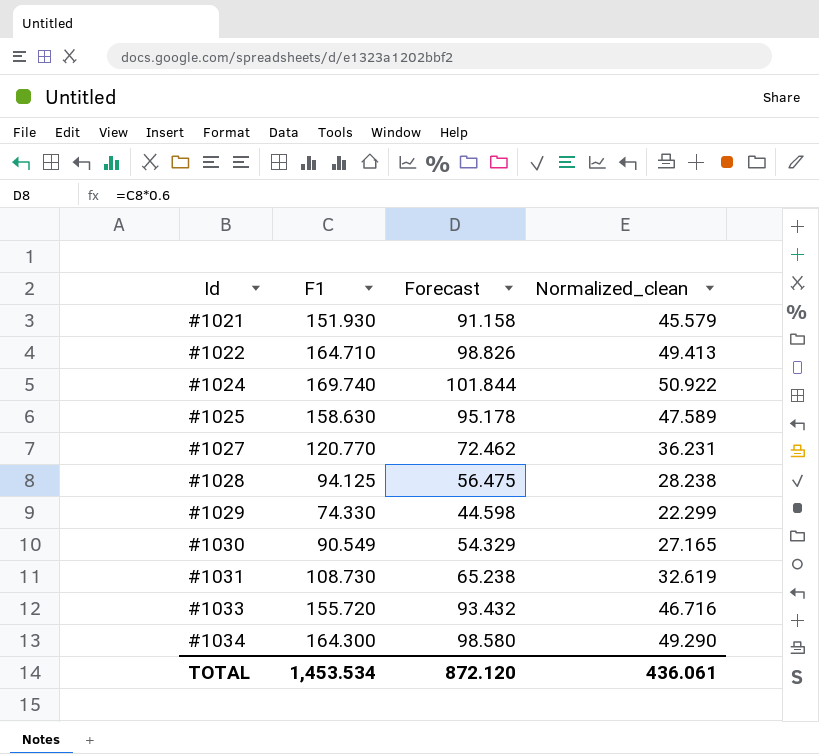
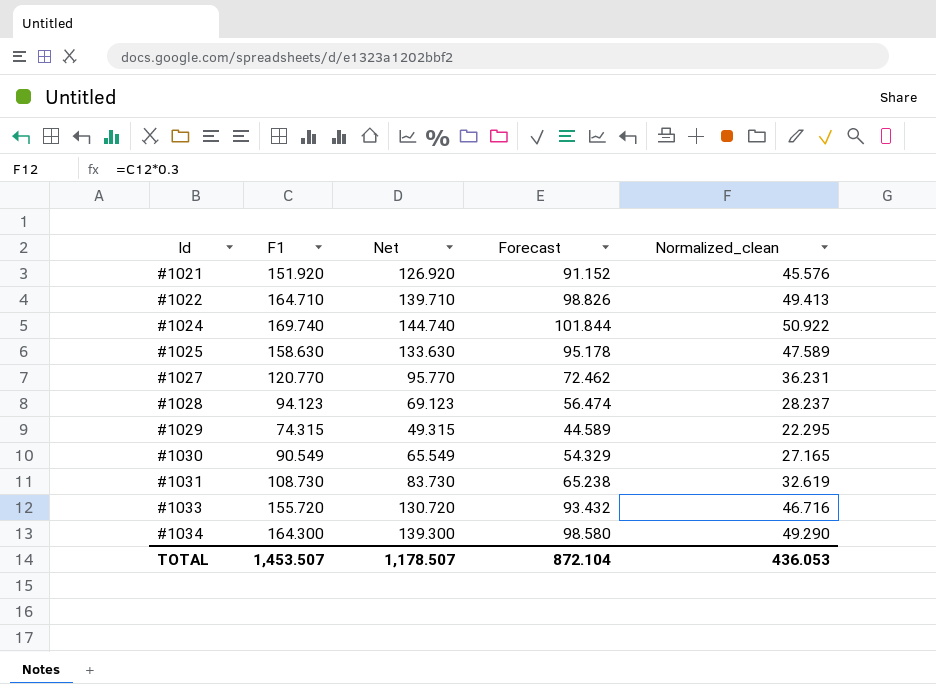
column Net | formula: none -> [F1] - 25
#1021 | F1: 151.930 -> 151.920
#1021 | Forecast: 91.158 -> 91.152
#1021 | Normalized_clean: 45.579 -> 45.576
#1028 | F1: 94.125 -> 94.123
#1028 | Forecast: 56.475 -> 56.474
#1028 | Normalized_clean: 28.238 -> 28.237
#1029 | F1: 74.330 -> 74.315
#1029 | Forecast: 44.598 -> 44.589
#1029 | Normalized_clean: 22.299 -> 22.295
TOTAL | F1: 1,453.534 -> 1,453.507
TOTAL | Forecast: 872.120 -> 872.104
TOTAL | Normalized_clean: 436.061 -> 436.053

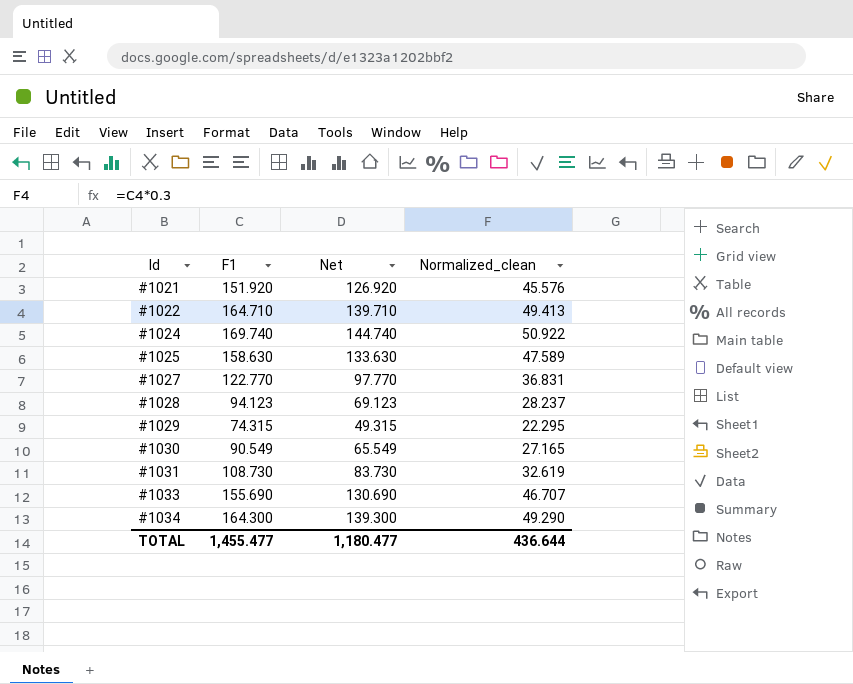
column Forecast | formula: [F1] * 0.6 -> none
#1027 | F1: 120.770 -> 122.770
#1027 | Net: 95.770 -> 97.770
#1027 | Normalized_clean: 36.231 -> 36.831
#1033 | F1: 155.720 -> 155.690
#1033 | Net: 130.720 -> 130.690
#1033 | Normalized_clean: 46.716 -> 46.707
TOTAL | F1: 1,453.507 -> 1,455.477
TOTAL | Net: 1,178.507 -> 1,180.477
TOTAL | Normalized_clean: 436.053 -> 436.644

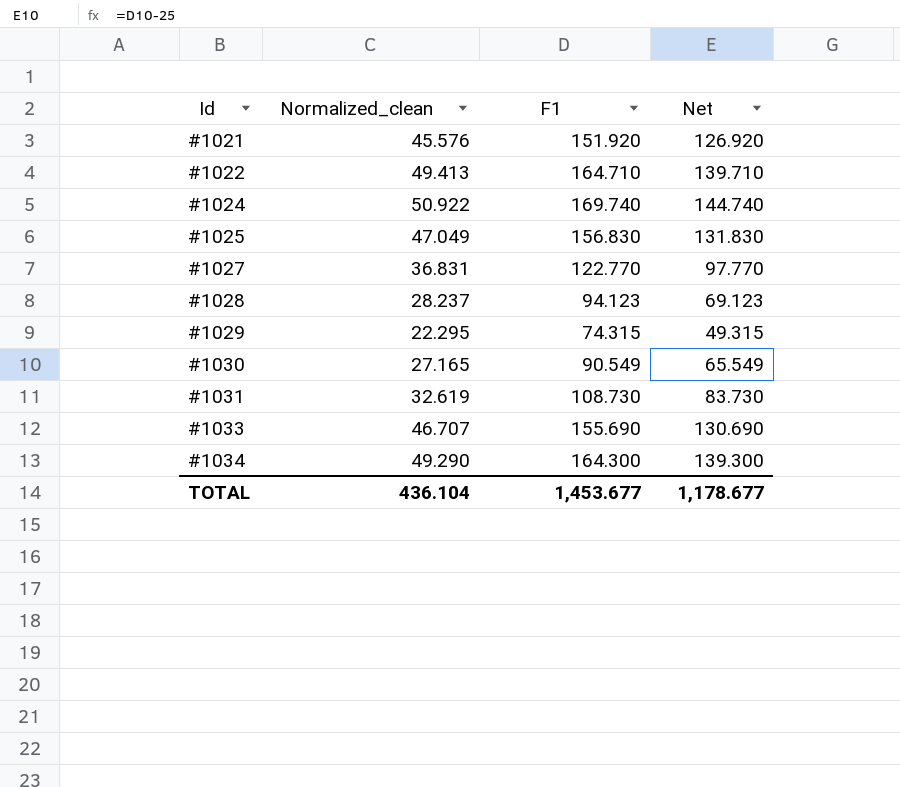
column Normalized_clean | position: 4 -> 2
#1025 | Normalized_clean: 47.589 -> 47.049
#1025 | F1: 158.630 -> 156.830
#1025 | Net: 133.630 -> 131.830
TOTAL | Normalized_clean: 436.644 -> 436.104
TOTAL | F1: 1,455.477 -> 1,453.677
TOTAL | Net: 1,180.477 -> 1,178.677

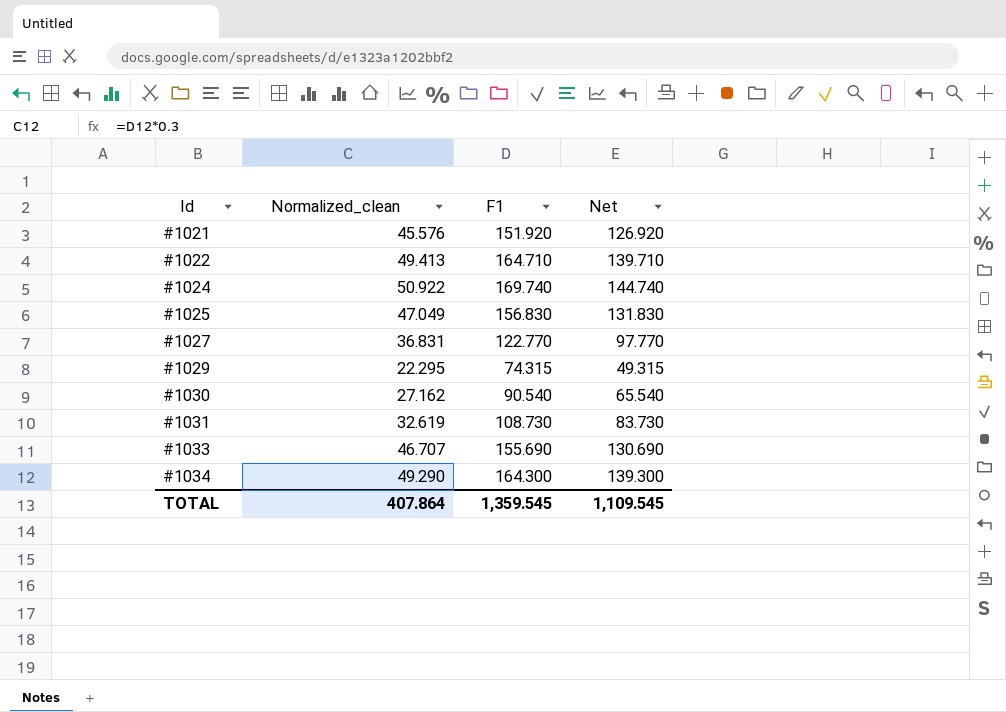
row #1028: 28.237 | 94.123 | 69.123 -> none
#1030 | Normalized_clean: 27.165 -> 27.162
#1030 | F1: 90.549 -> 90.540
#1030 | Net: 65.549 -> 65.540
TOTAL | Normalized_clean: 436.104 -> 407.864
TOTAL | F1: 1,453.677 -> 1,359.545
TOTAL | Net: 1,178.677 -> 1,109.545

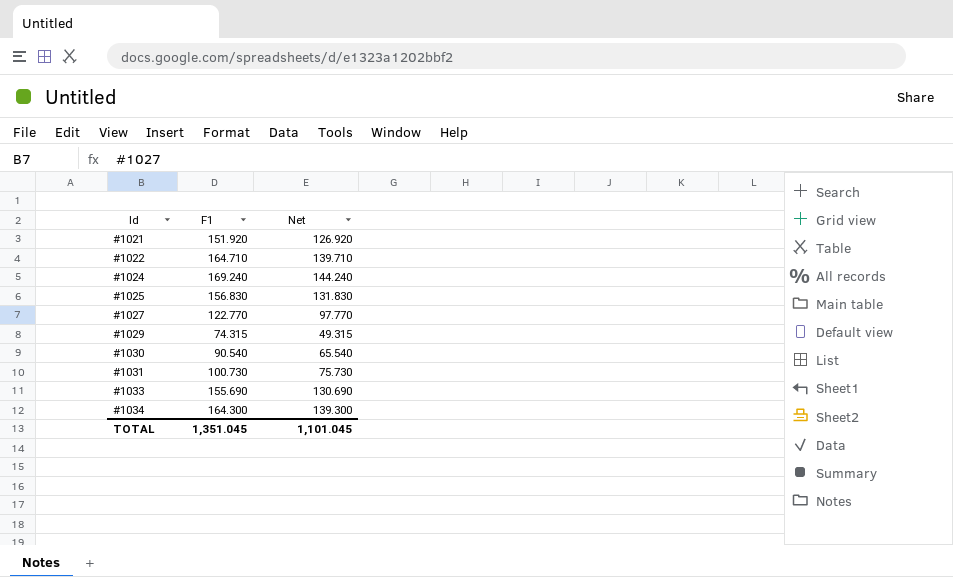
column Normalized_clean | formula: [F1] * 0.3 -> none
#1024 | F1: 169.740 -> 169.240
#1024 | Net: 144.740 -> 144.240
#1031 | F1: 108.730 -> 100.730
#1031 | Net: 83.730 -> 75.730
TOTAL | F1: 1,359.545 -> 1,351.045
TOTAL | Net: 1,109.545 -> 1,101.045

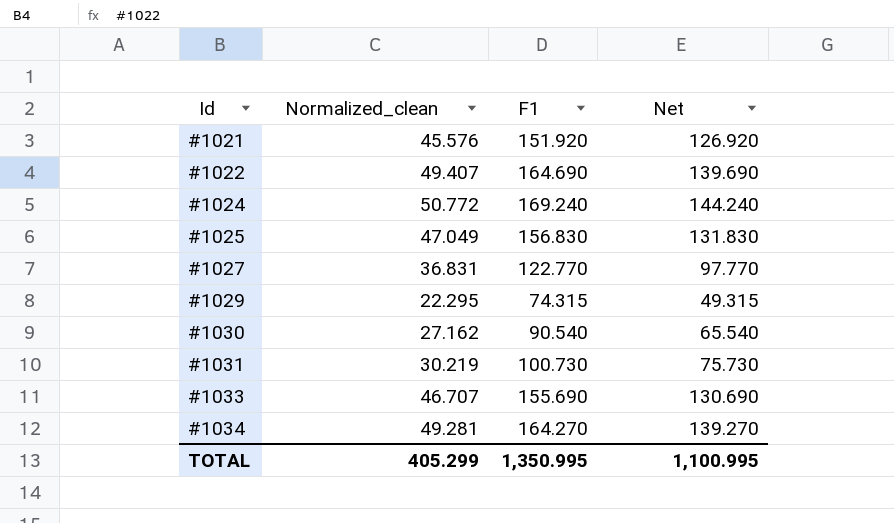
column Normalized_clean | formula: none -> [F1] * 0.3
#1022 | F1: 164.710 -> 164.690
#1022 | Net: 139.710 -> 139.690
#1034 | F1: 164.300 -> 164.270
#1034 | Net: 139.300 -> 139.270
TOTAL | F1: 1,351.045 -> 1,350.995
TOTAL | Net: 1,101.045 -> 1,100.995

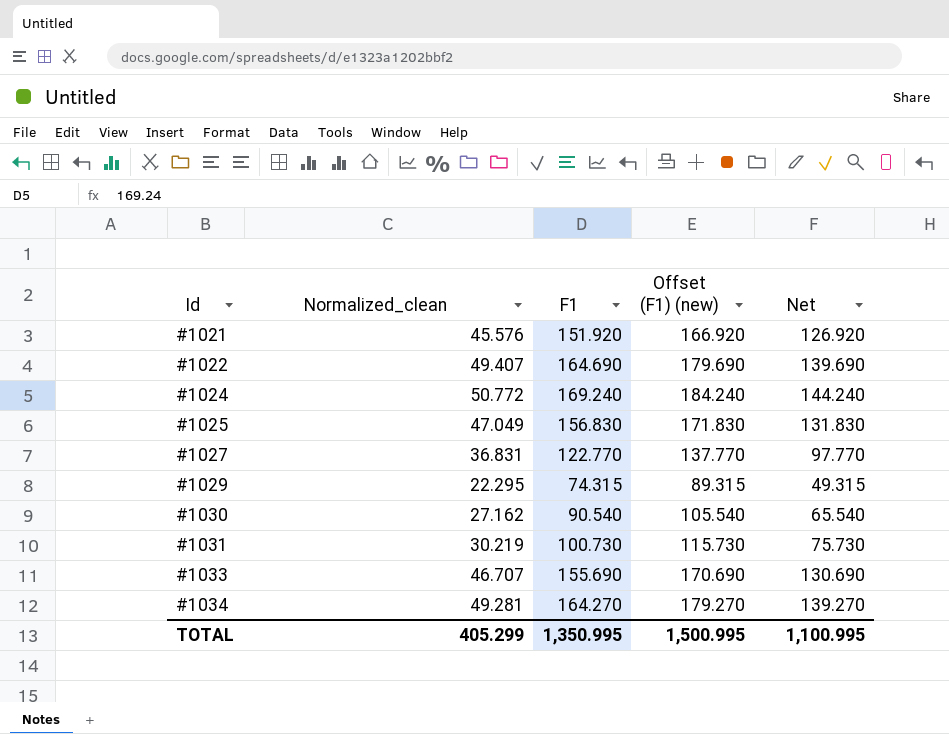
column Offset (F1) (new) | formula: none -> [F1] + 15

